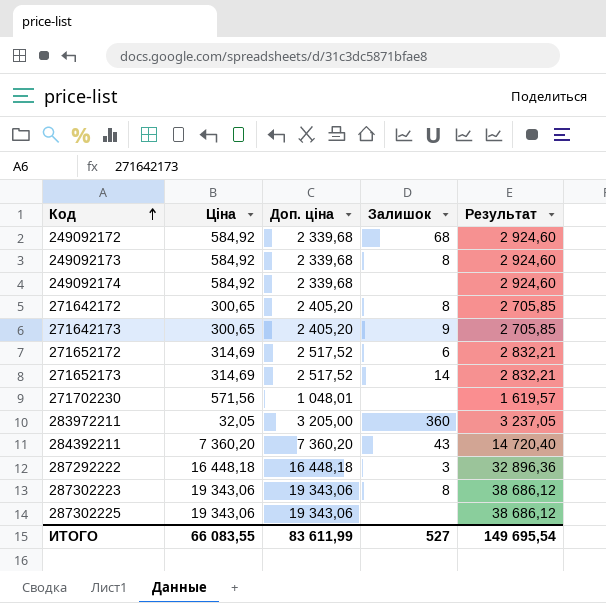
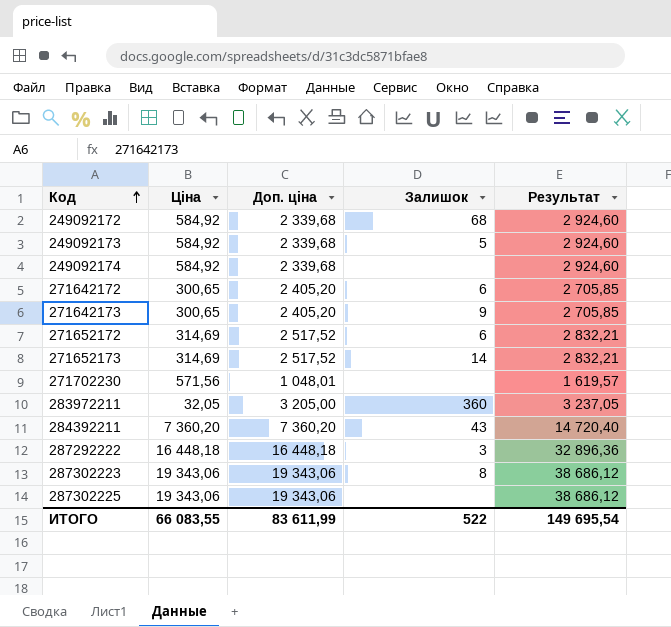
249092173 | Залишок: 8 -> 5
271642172 | Залишок: 8 -> 6
ИТОГО | Залишок: 527 -> 522

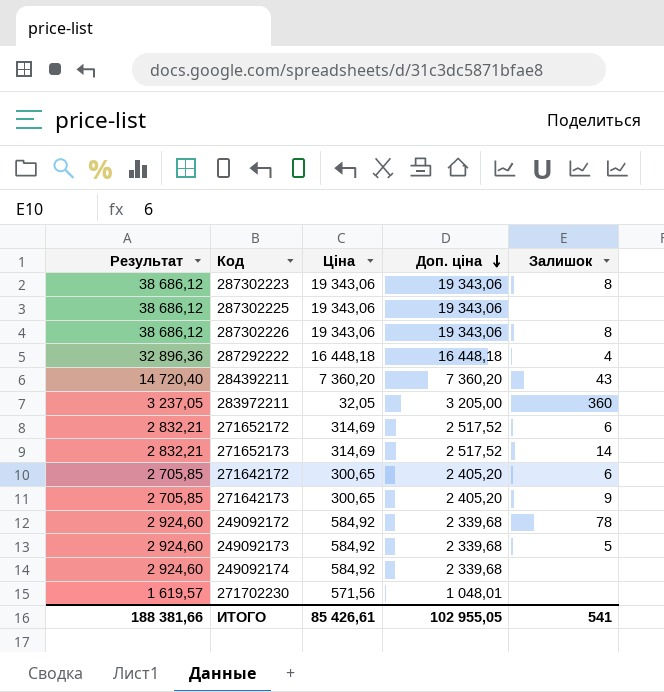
row order: Код ascending -> Доп. ціна descending
column Результат | position: 5 -> 1
row 287302226: none -> 38 686,12 | 19 343,06 | 19 343,06 | 8
287292222 | Залишок: 3 -> 4
249092172 | Залишок: 68 -> 78
ИТОГО | Результат: 149 695,54 -> 188 381,66
ИТОГО | Ціна: 66 083,55 -> 85 426,61
ИТОГО | Доп. ціна: 83 611,99 -> 102 955,05
ИТОГО | Залишок: 522 -> 541

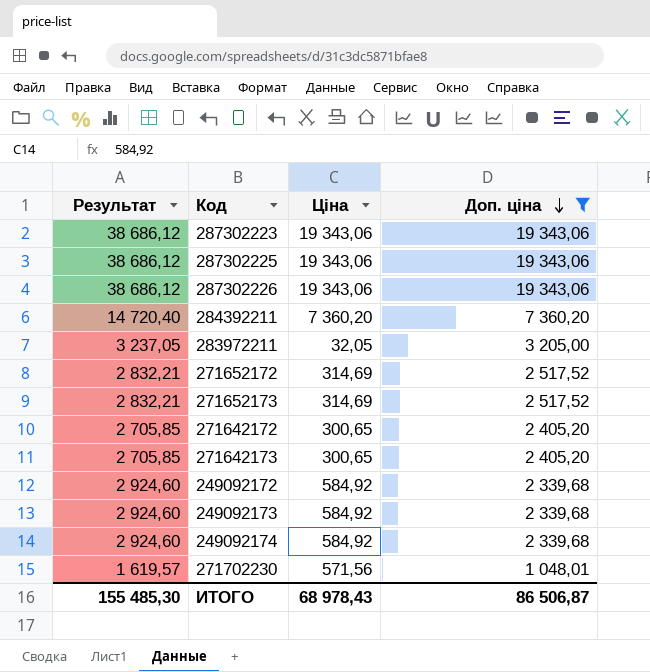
filter: none -> Доп. ціна != 16 448,18
column Залишок | position: 5 -> none
ИТОГО | Результат: 188 381,66 -> 155 485,30
ИТОГО | Ціна: 85 426,61 -> 68 978,43
ИТОГО | Доп. ціна: 102 955,05 -> 86 506,87

